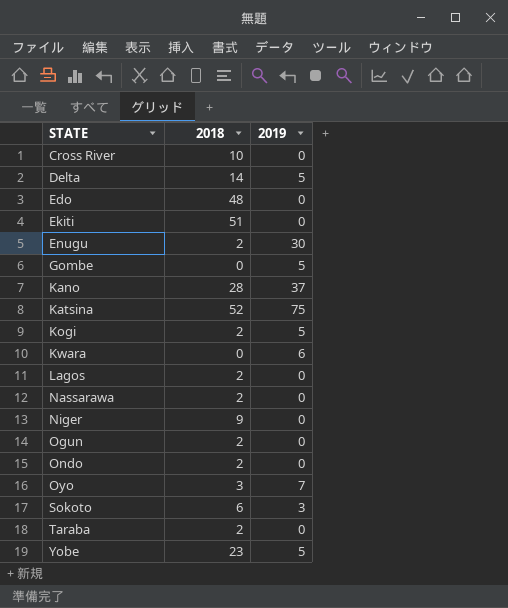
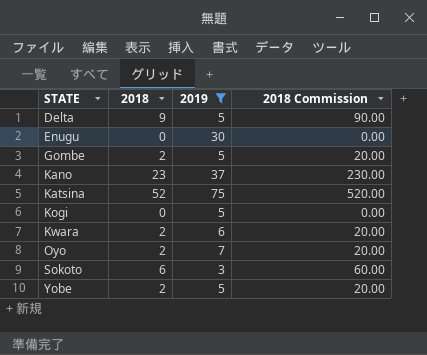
filter: none -> 2019 != 0
column 2018 Commission | formula: none -> [2018] * 10
Delta | 2018: 14 -> 9
Enugu | 2018: 2 -> 0
Gombe | 2018: 0 -> 2
Kano | 2018: 28 -> 23
Kogi | 2018: 2 -> 0
Kwara | 2018: 0 -> 2
Oyo | 2018: 3 -> 2
Yobe | 2018: 23 -> 2

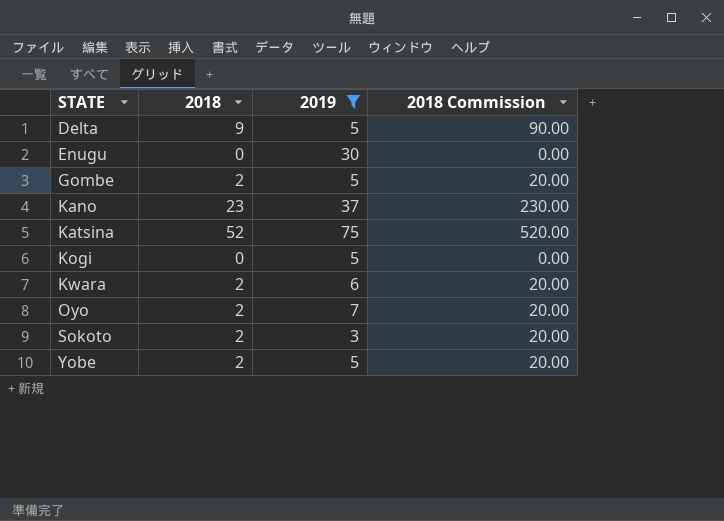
Sokoto | 2018: 6 -> 2
Sokoto | 2018 Commission: 60.00 -> 20.00

